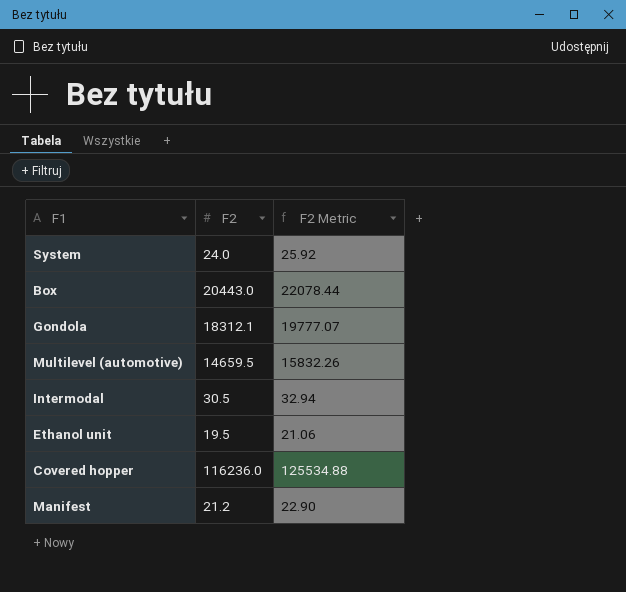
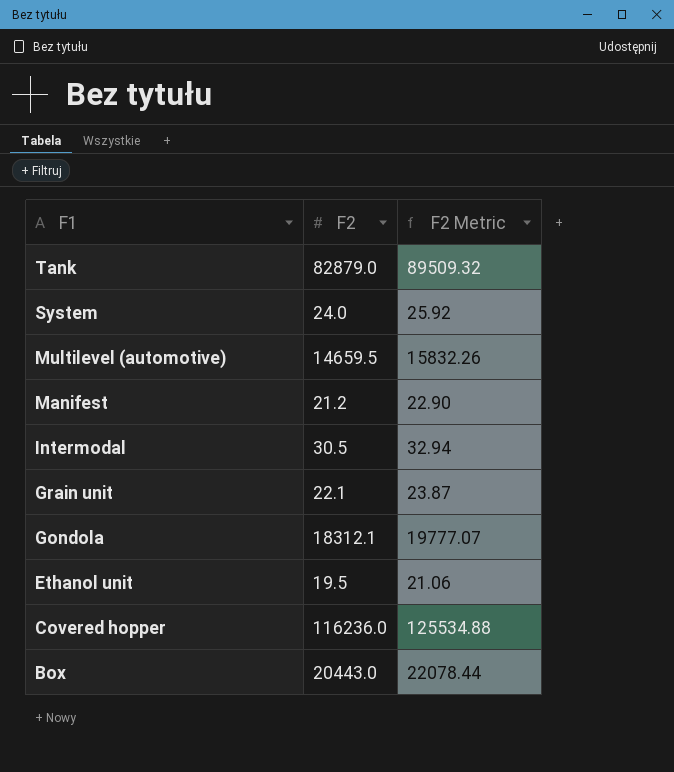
row order: none -> F1 descending
row Tank: none -> 82879.0 | 89509.32
row Grain unit: none -> 22.1 | 23.87

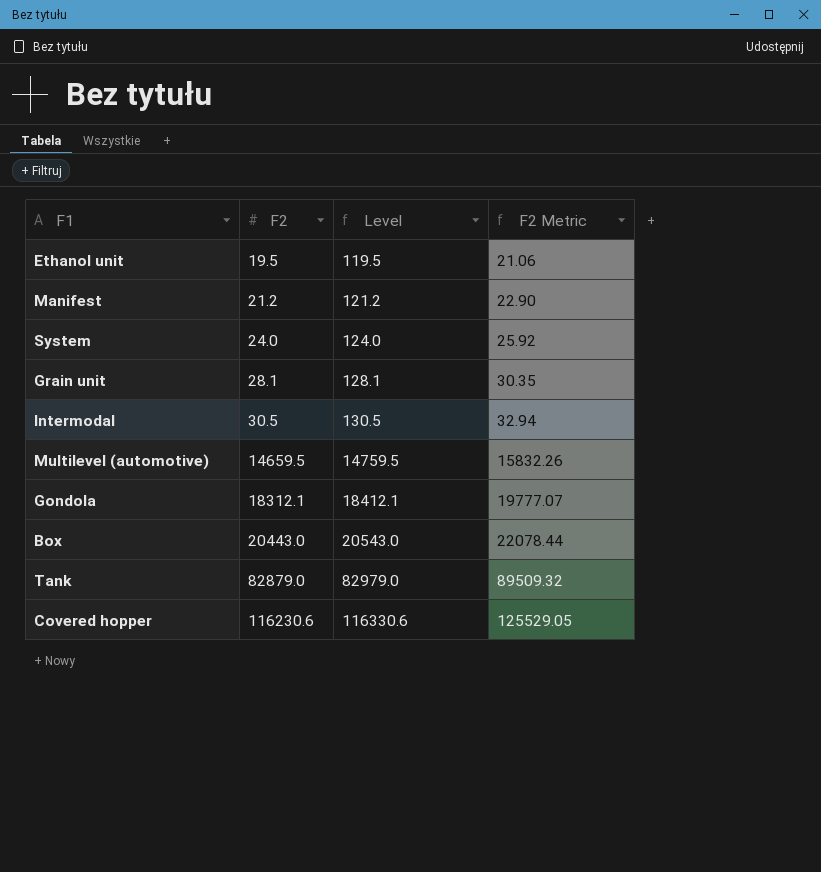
row order: F1 descending -> F2 ascending
column Level | formula: none -> [F2] + 100
Grain unit | F2: 22.1 -> 28.1
Grain unit | F2 Metric: 23.87 -> 30.35
Covered hopper | F2: 116236.0 -> 116230.6
Covered hopper | F2 Metric: 125534.88 -> 125529.05

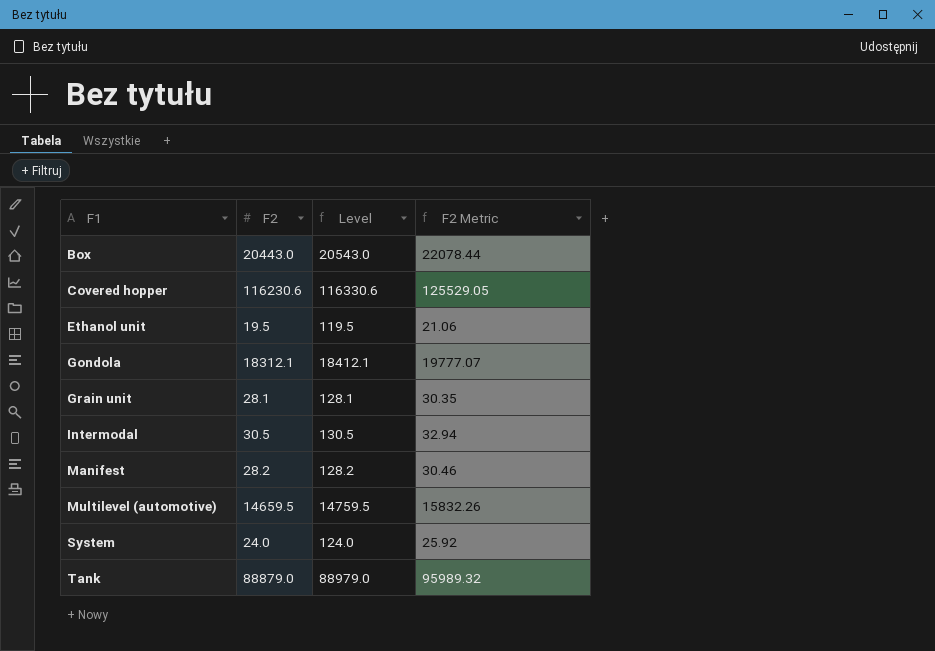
row order: F2 ascending -> F1 ascending
Manifest | F2: 21.2 -> 28.2
Manifest | Level: 121.2 -> 128.2
Manifest | F2 Metric: 22.90 -> 30.46
Tank | F2: 82879.0 -> 88879.0
Tank | Level: 82979.0 -> 88979.0
Tank | F2 Metric: 89509.32 -> 95989.32

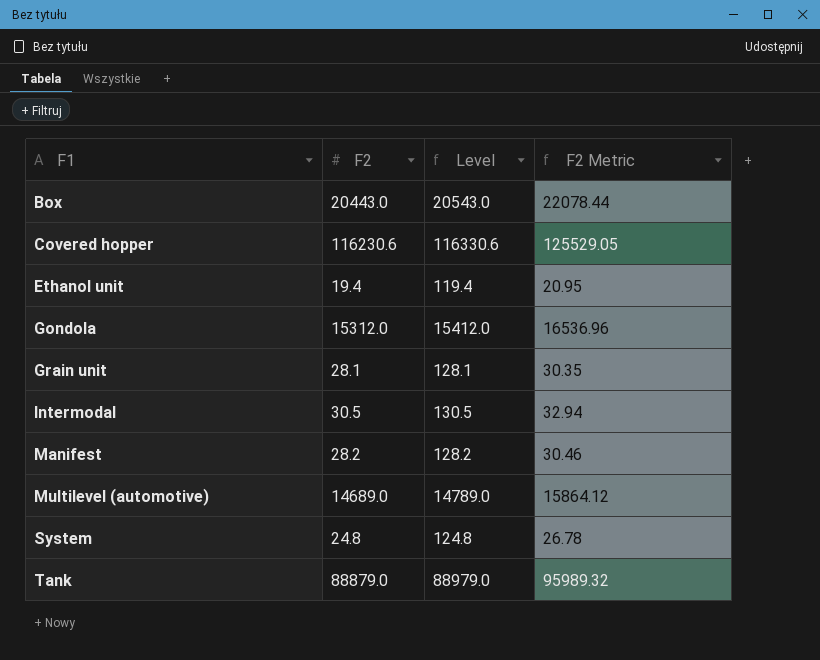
Ethanol unit | F2: 19.5 -> 19.4
Ethanol unit | Level: 119.5 -> 119.4
Ethanol unit | F2 Metric: 21.06 -> 20.95
Gondola | F2: 18312.1 -> 15312.0
Gondola | Level: 18412.1 -> 15412.0
Gondola | F2 Metric: 19777.07 -> 16536.96
Multilevel (automotive) | F2: 14659.5 -> 14689.0
Multilevel (automotive) | Level: 14759.5 -> 14789.0
Multilevel (automotive) | F2 Metric: 15832.26 -> 15864.12
System | F2: 24.0 -> 24.8
System | Level: 124.0 -> 124.8
System | F2 Metric: 25.92 -> 26.78

